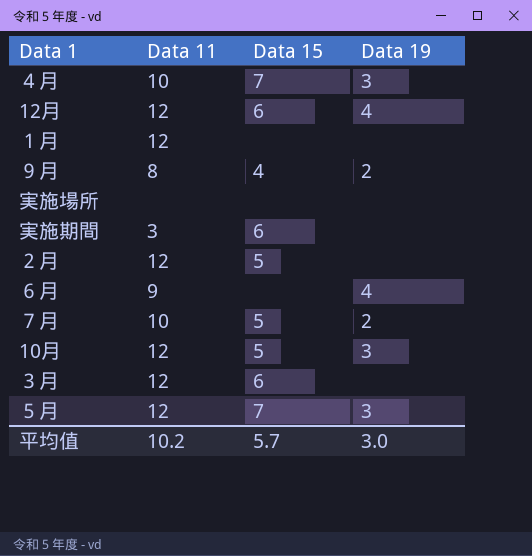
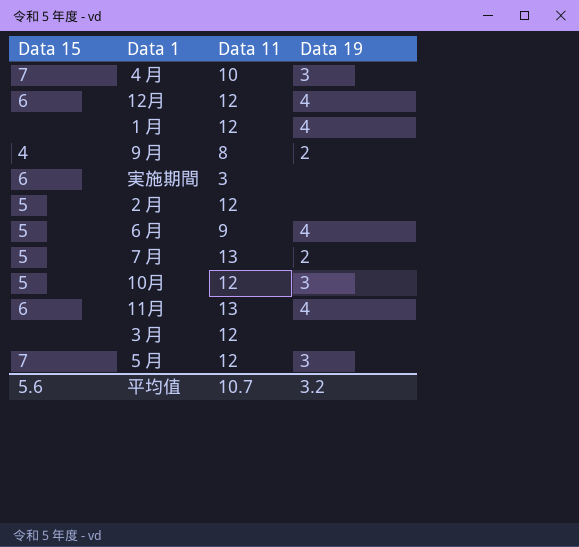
column Data 15 | position: 3 -> 1
row 実施場所: none | none | none -> none
１月 | Data 19: none -> 4
６月 | Data 15: none -> 5
７月 | Data 11: 10 -> 13
row 11月: none -> 6 | 13 | 4
３月 | Data 15: 6 -> none
平均值 | Data 15: 5.7 -> 5.6
平均值 | Data 11: 10.2 -> 10.7
平均值 | Data 19: 3.0 -> 3.2

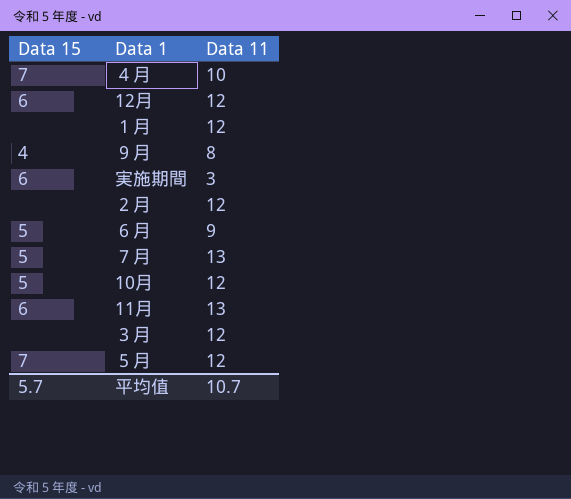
column Data 19 | position: 4 -> none
２月 | Data 15: 5 -> none
平均值 | Data 15: 5.6 -> 5.7

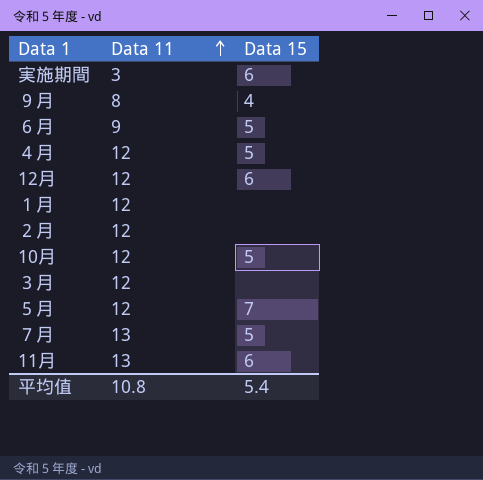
row order: none -> Data 11 ascending
column Data 15 | position: 1 -> 3
４月 | Data 11: 10 -> 12
４月 | Data 15: 7 -> 5
平均值 | Data 11: 10.7 -> 10.8
平均值 | Data 15: 5.7 -> 5.4

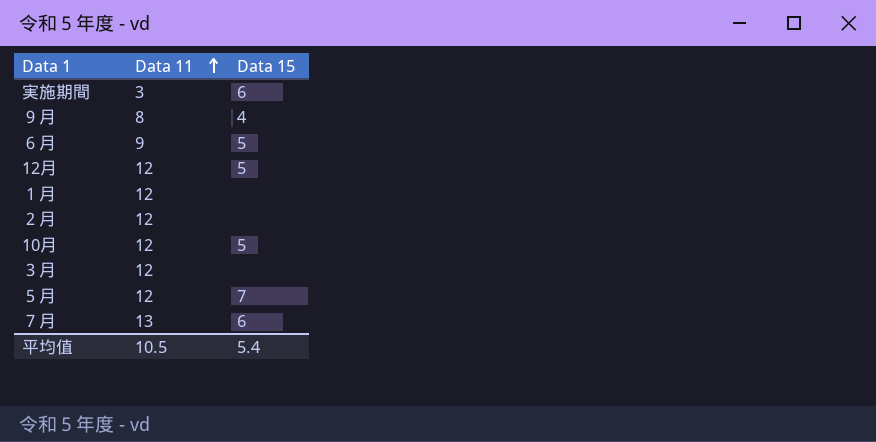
row ４月: 12 | 5 -> none
row 11月: 13 | 6 -> none
12月 | Data 15: 6 -> 5
７月 | Data 15: 5 -> 6
平均值 | Data 11: 10.8 -> 10.5

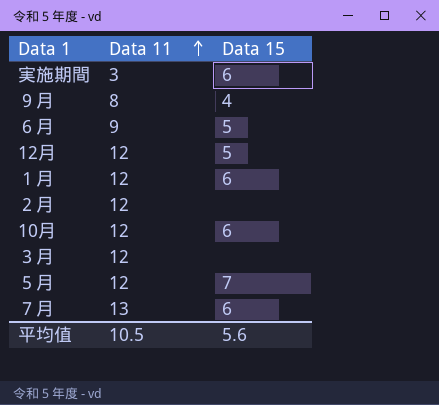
１月 | Data 15: none -> 6
10月 | Data 15: 5 -> 6
平均值 | Data 15: 5.4 -> 5.6

